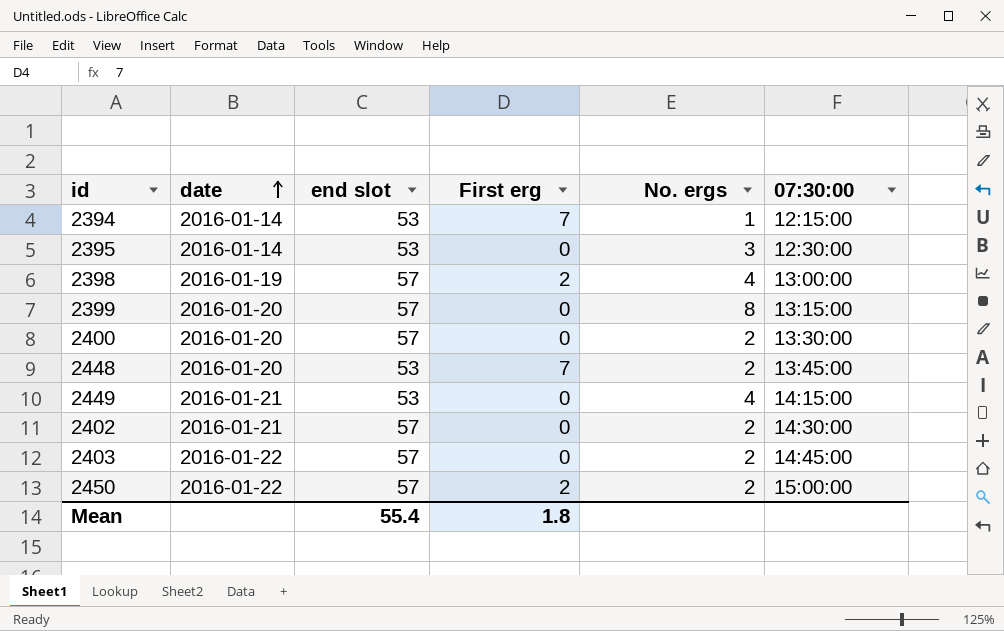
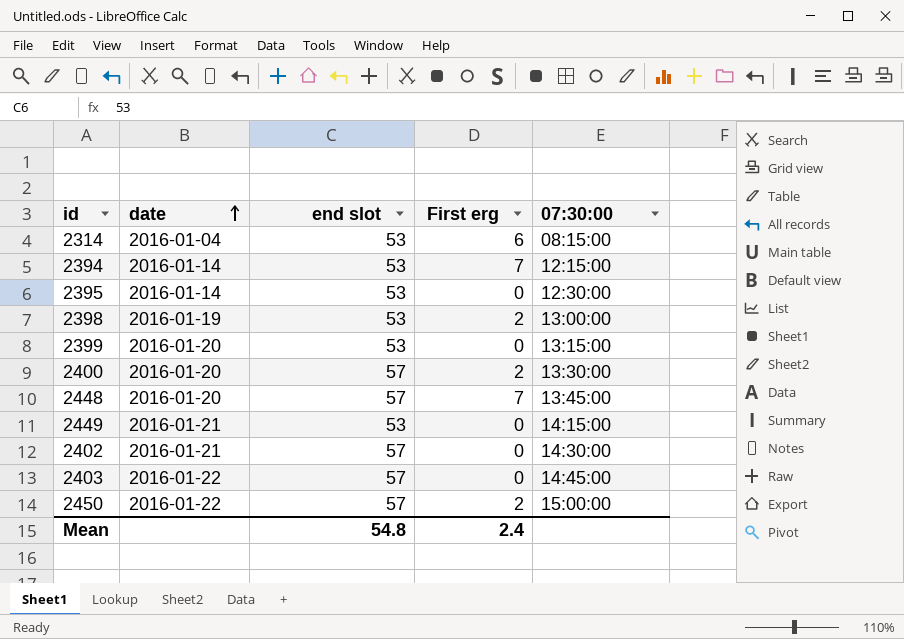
column No. ergs | position: 5 -> none
row 2314: none -> 2016-01-04 | 53 | 6 | 08:15:00
2398 | end slot: 57 -> 53
2399 | end slot: 57 -> 53
2400 | First erg: 0 -> 2
2448 | end slot: 53 -> 57
Mean | end slot: 55.4 -> 54.8
Mean | First erg: 1.8 -> 2.4

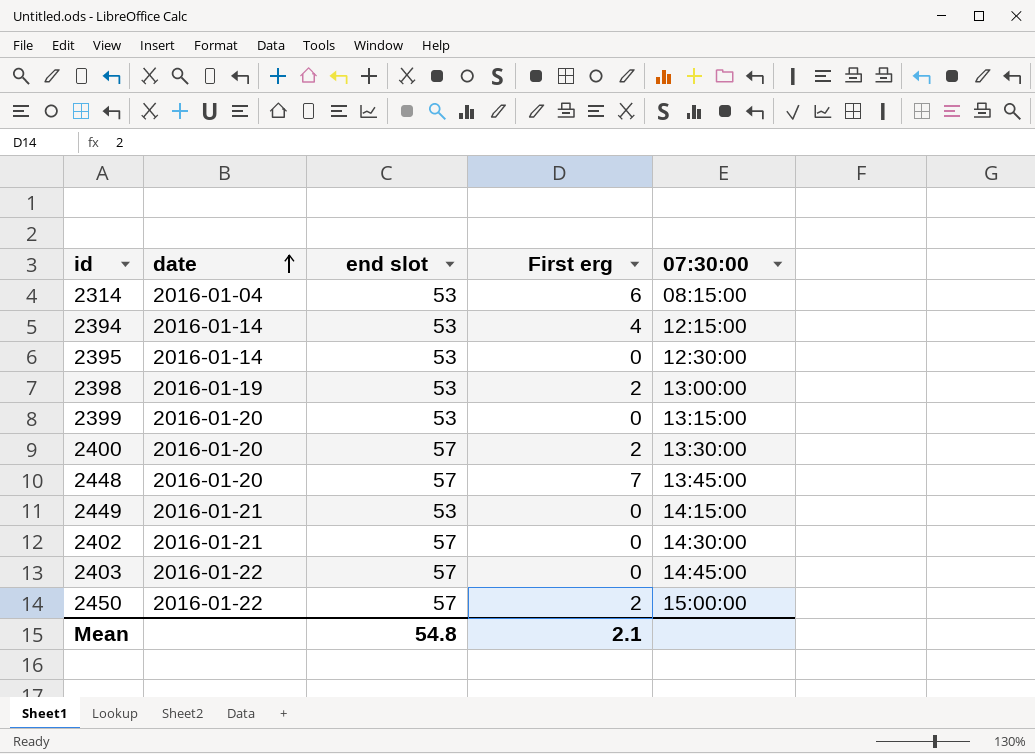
2394 | First erg: 7 -> 4
Mean | First erg: 2.4 -> 2.1

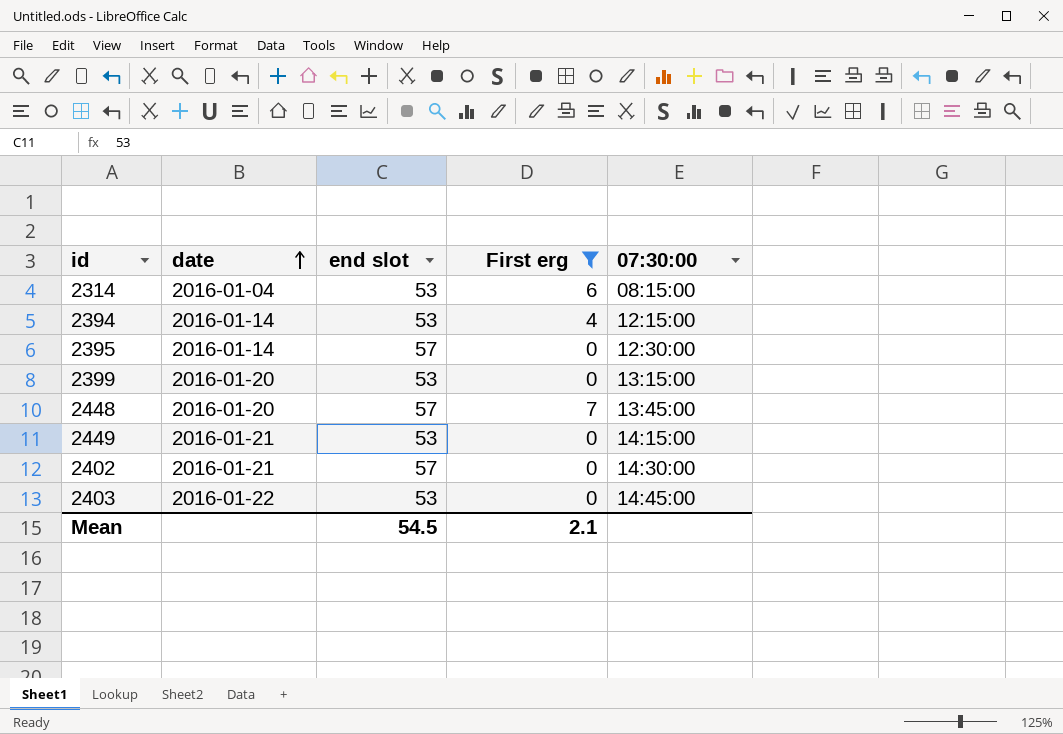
filter: none -> First erg != 2
2395 | end slot: 53 -> 57
2403 | end slot: 57 -> 53
Mean | end slot: 54.8 -> 54.5

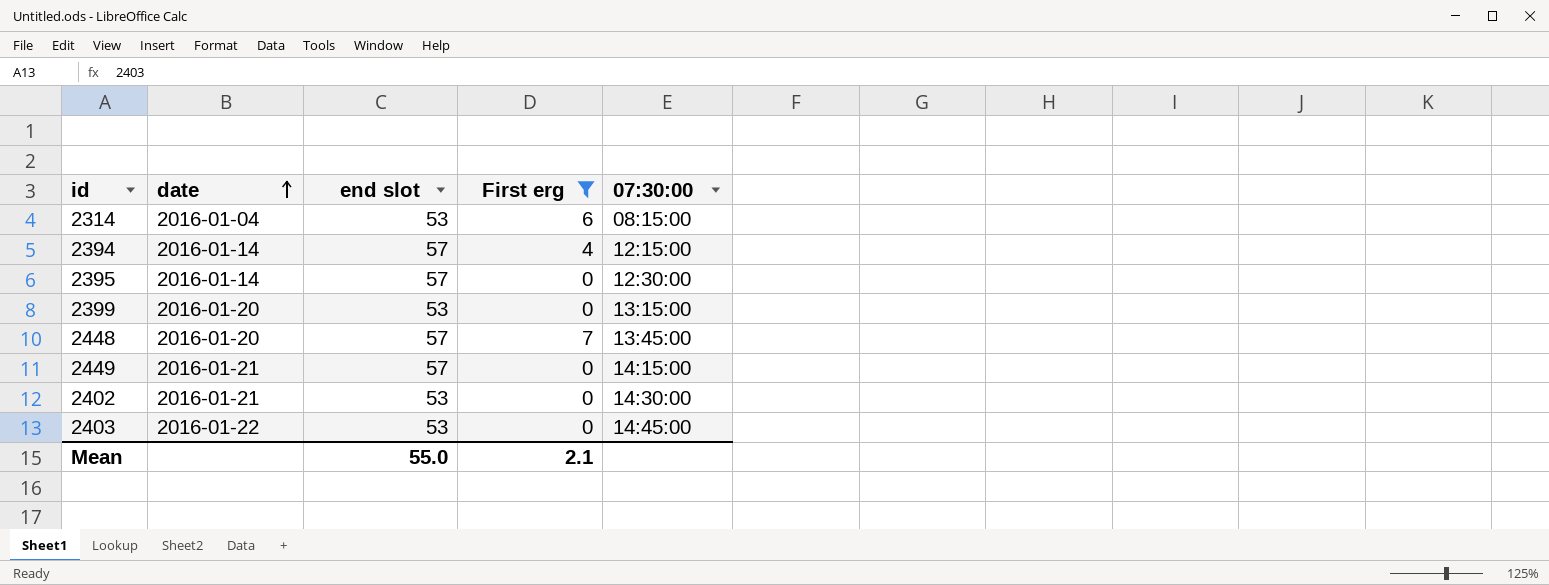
2394 | end slot: 53 -> 57
2449 | end slot: 53 -> 57
2402 | end slot: 57 -> 53
Mean | end slot: 54.5 -> 55.0

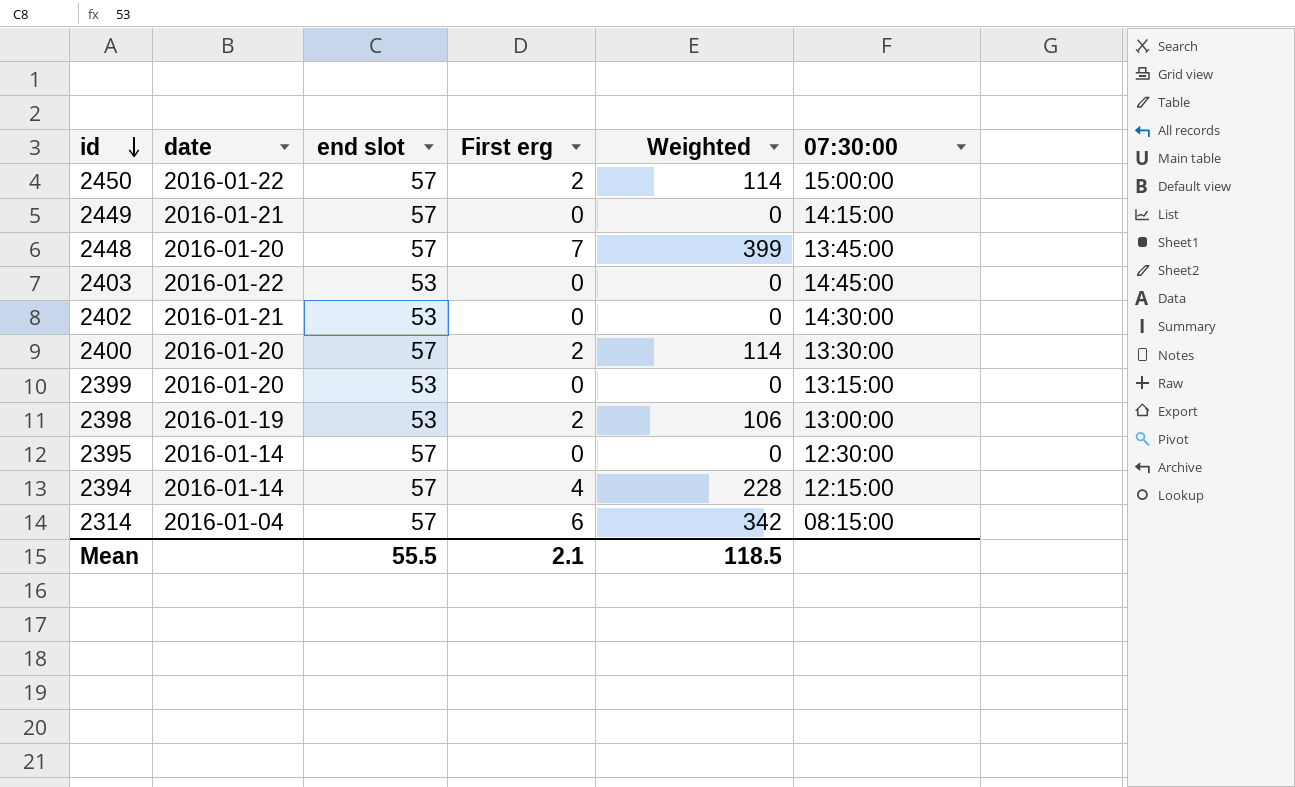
filter: First erg != 2 -> none
row order: date ascending -> id descending
column Weighted | formula: none -> [end slot] * [First erg]
2314 | end slot: 53 -> 57
Mean | end slot: 55.0 -> 55.5

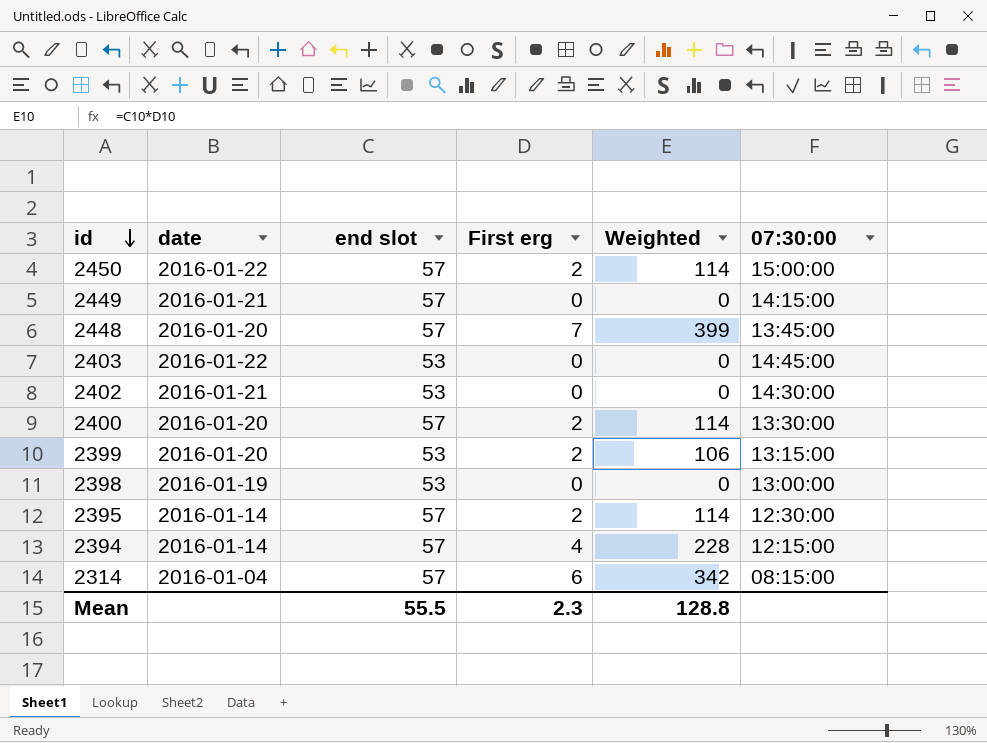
2399 | First erg: 0 -> 2
2399 | Weighted: 0 -> 106
2398 | First erg: 2 -> 0
2398 | Weighted: 106 -> 0
2395 | First erg: 0 -> 2
2395 | Weighted: 0 -> 114
Mean | First erg: 2.1 -> 2.3
Mean | Weighted: 118.5 -> 128.8

